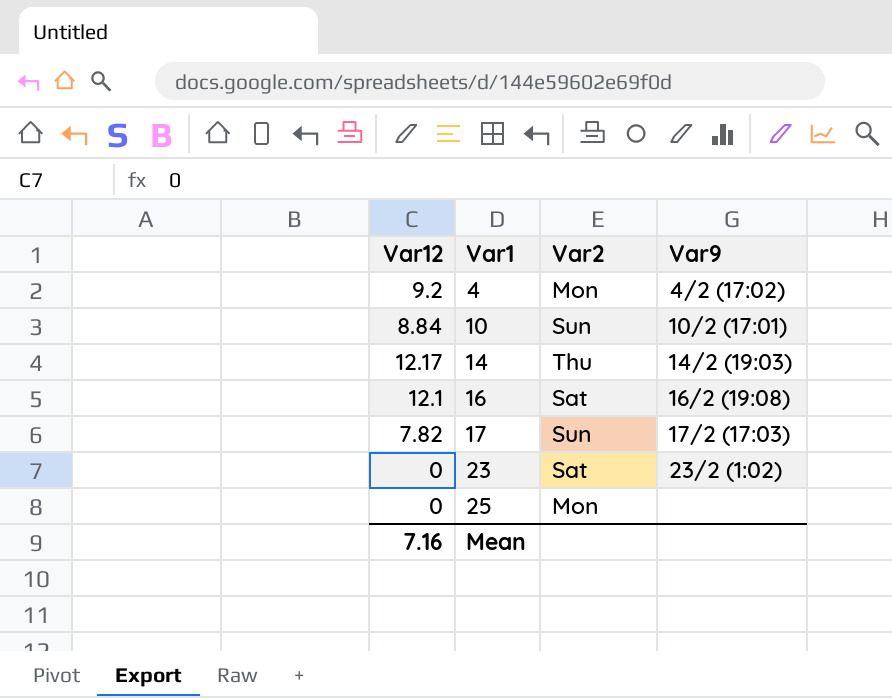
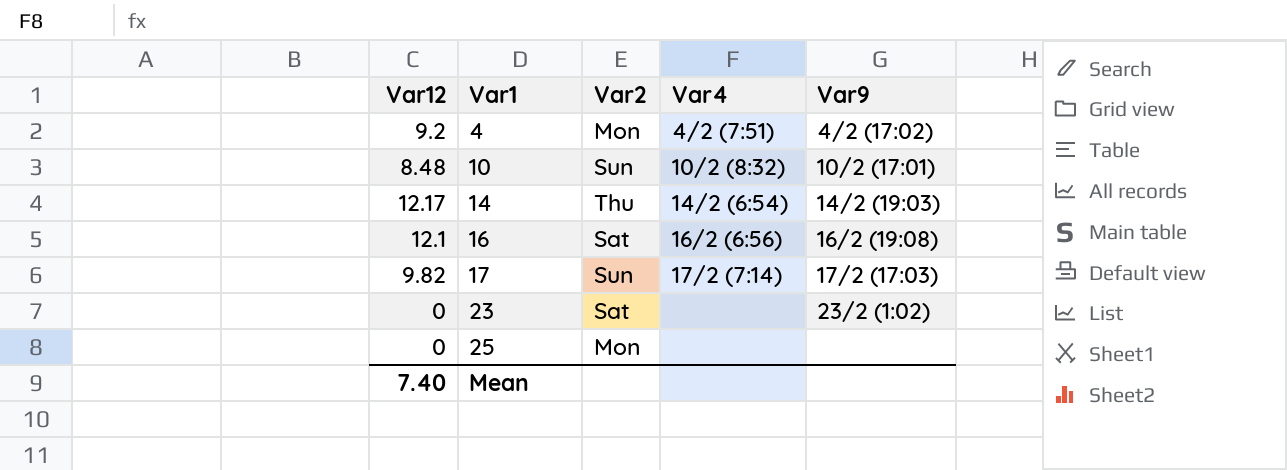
column Var4 | position: none -> 4
10 | Var12: 8.84 -> 8.48
17 | Var12: 7.82 -> 9.82
Mean | Var12: 7.16 -> 7.40

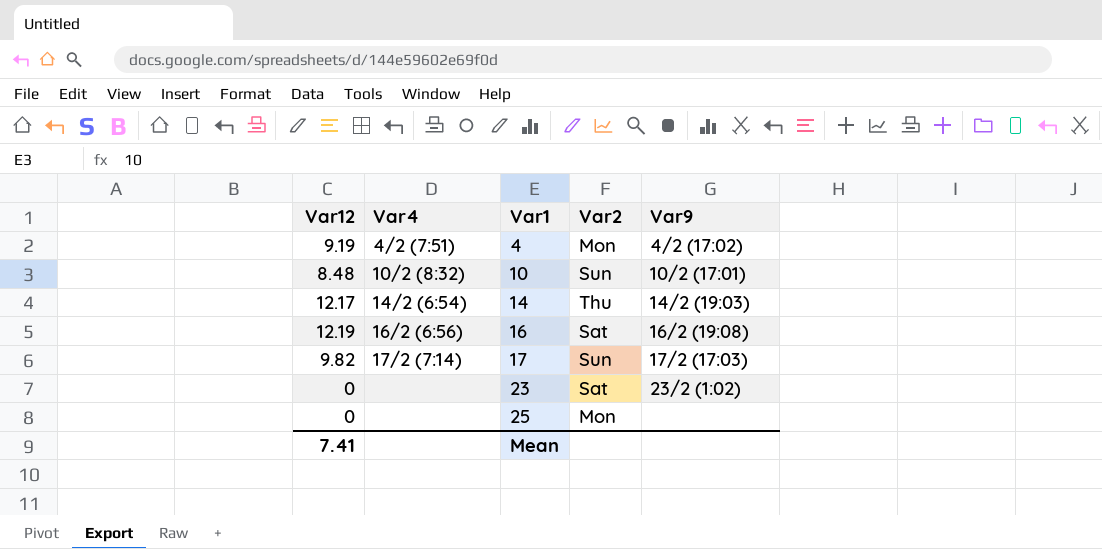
column Var4 | position: 4 -> 2
4 | Var12: 9.2 -> 9.19
16 | Var12: 12.1 -> 12.19
Mean | Var12: 7.40 -> 7.41

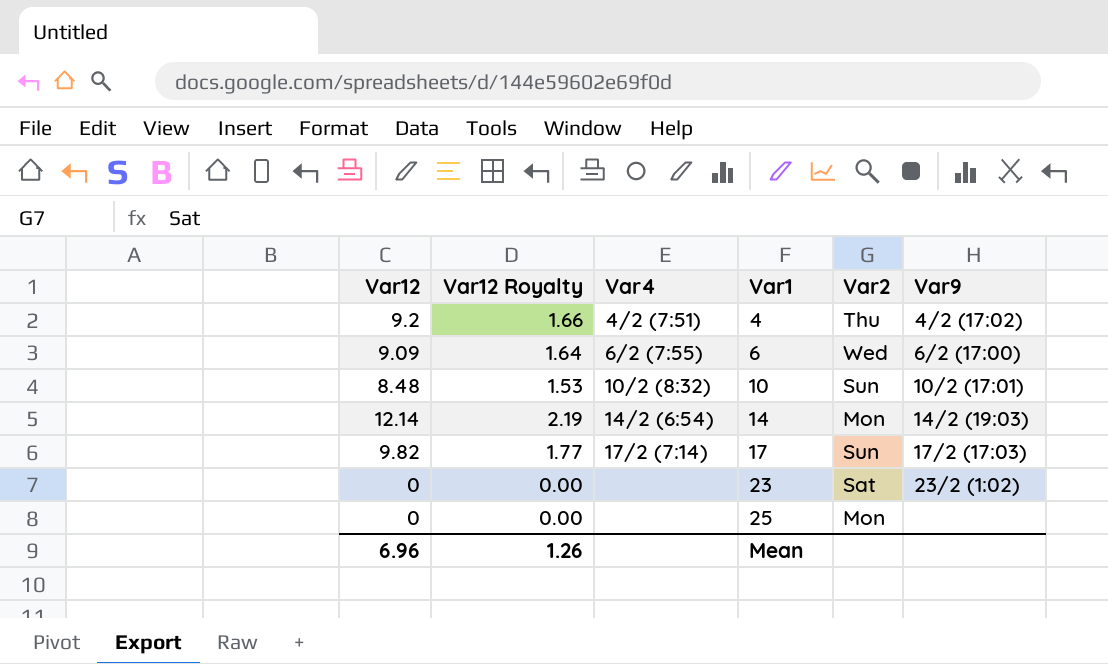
column Var12 Royalty | formula: none -> [Var12] * 0.18
row 16: 12.19 | 16/2 (6:56) | Sat | 16/2 (19:08) -> none
4 | Var12: 9.19 -> 9.2
4 | Var2: Mon -> Thu
row 6: none -> 9.09 | 1.64 | 6/2 (7:55) | Wed | 6/2 (17:00)
14 | Var12: 12.17 -> 12.14
14 | Var2: Thu -> Mon
Mean | Var12: 7.41 -> 6.96

